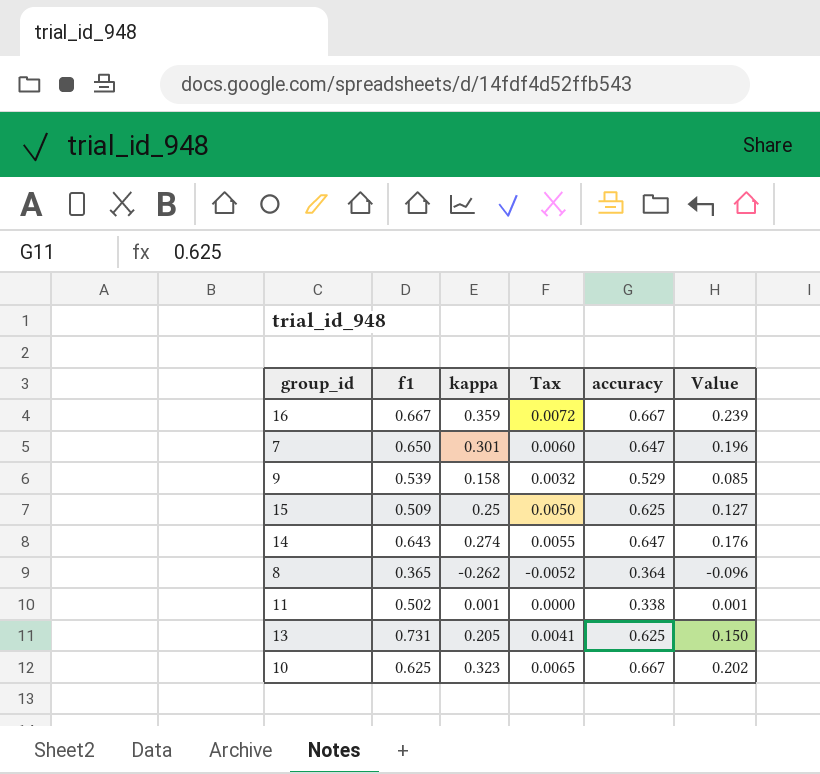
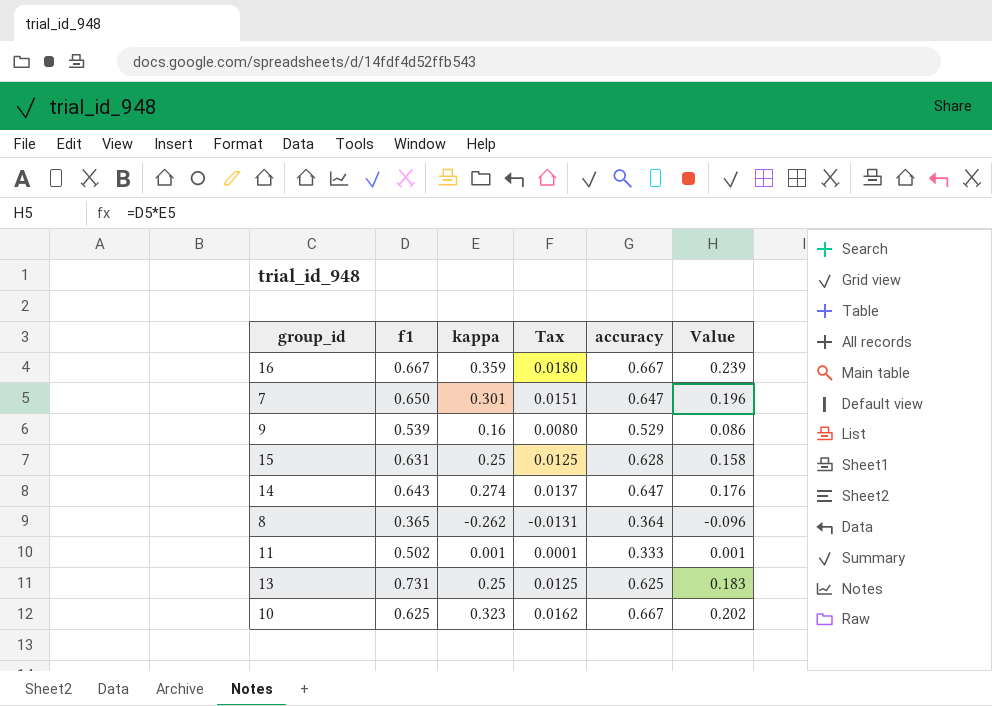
column Tax | formula: [kappa] * 0.02 -> [kappa] * 0.05
9 | kappa: 0.158 -> 0.16
9 | Value: 0.085 -> 0.086
15 | f1: 0.509 -> 0.631
15 | accuracy: 0.625 -> 0.628
15 | Value: 0.127 -> 0.158
11 | accuracy: 0.338 -> 0.333
13 | kappa: 0.205 -> 0.25
13 | Value: 0.150 -> 0.183

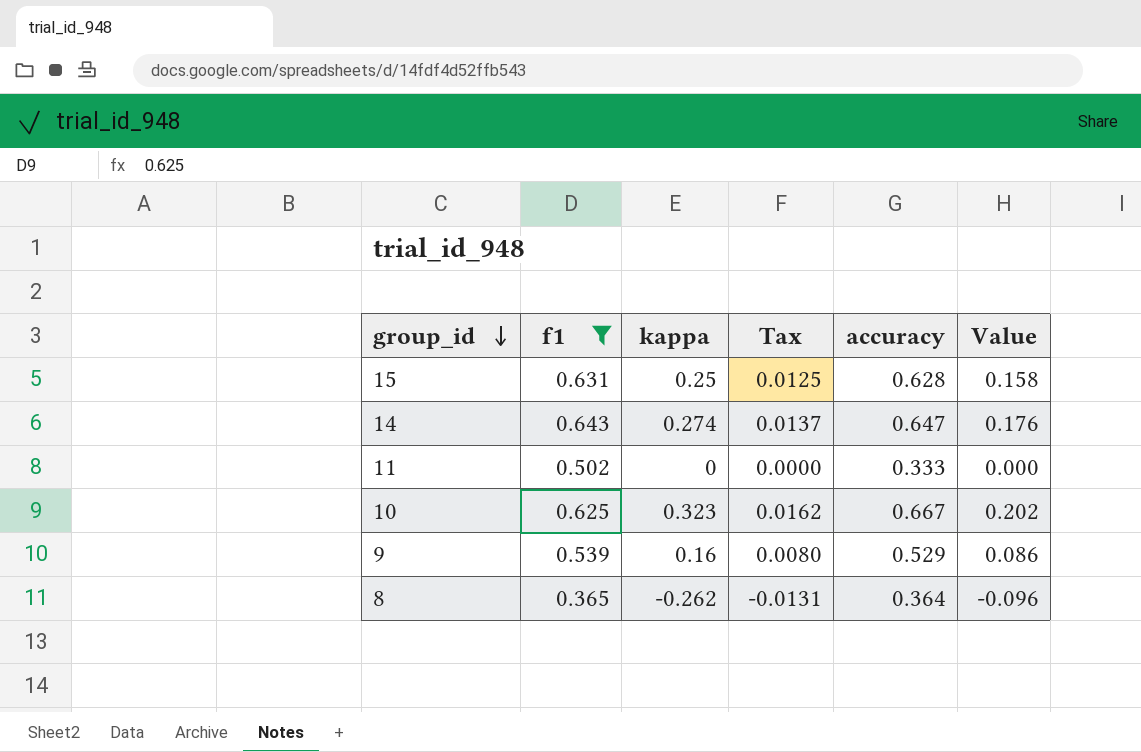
filter: none -> f1 <= 0.643
row order: none -> group_id descending
11 | kappa: 0.001 -> 0
11 | Tax: 0.0001 -> 0.0000
11 | Value: 0.001 -> 0.000

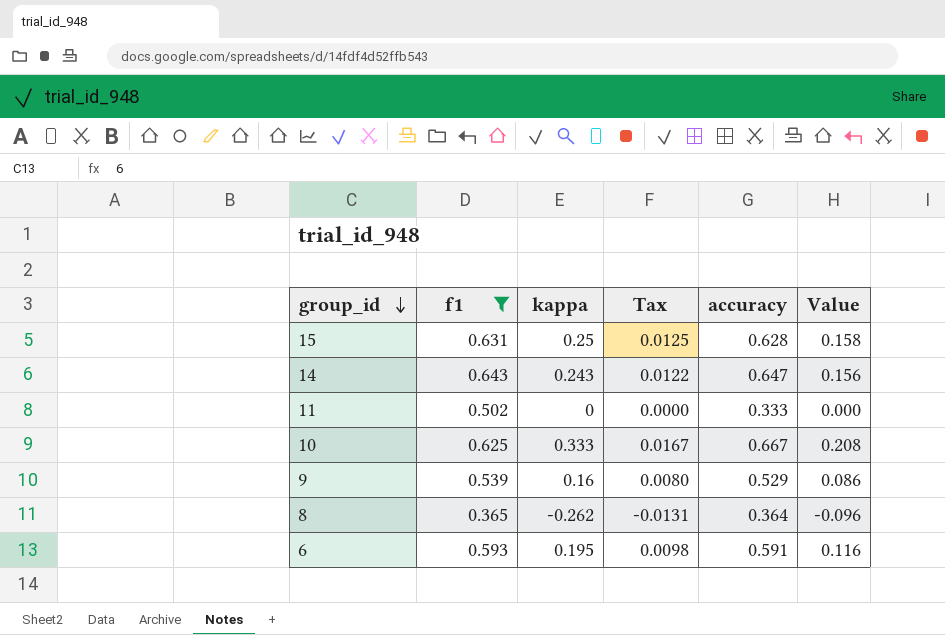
14 | kappa: 0.274 -> 0.243
14 | Tax: 0.0137 -> 0.0122
14 | Value: 0.176 -> 0.156
10 | kappa: 0.323 -> 0.333
10 | Tax: 0.0162 -> 0.0167
10 | Value: 0.202 -> 0.208
row 6: none -> 0.593 | 0.195 | 0.0098 | 0.591 | 0.116

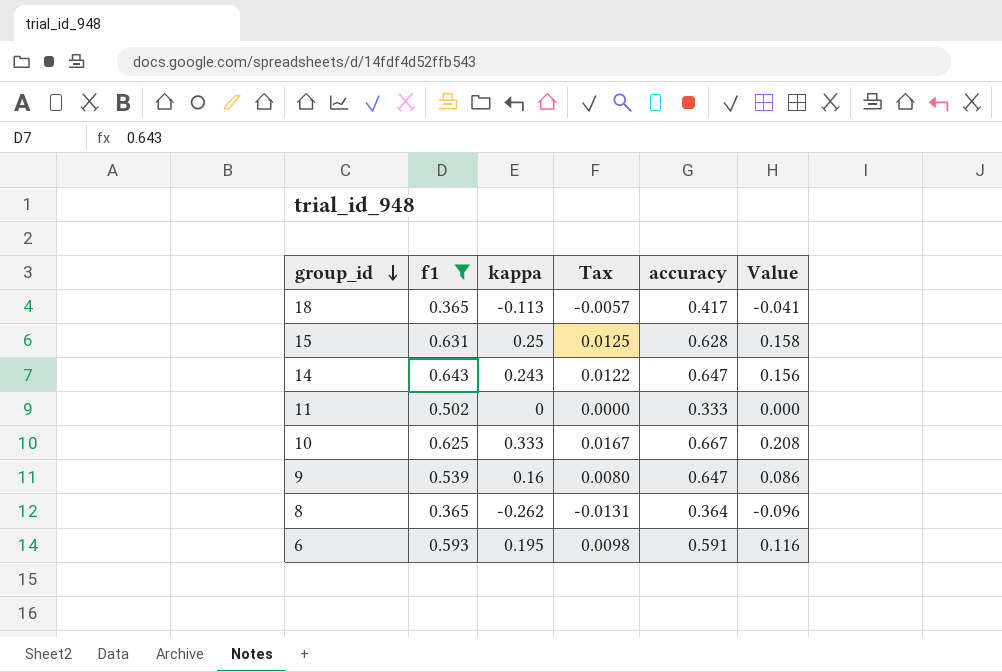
row 18: none -> 0.365 | -0.113 | -0.0057 | 0.417 | -0.041
9 | accuracy: 0.529 -> 0.647

